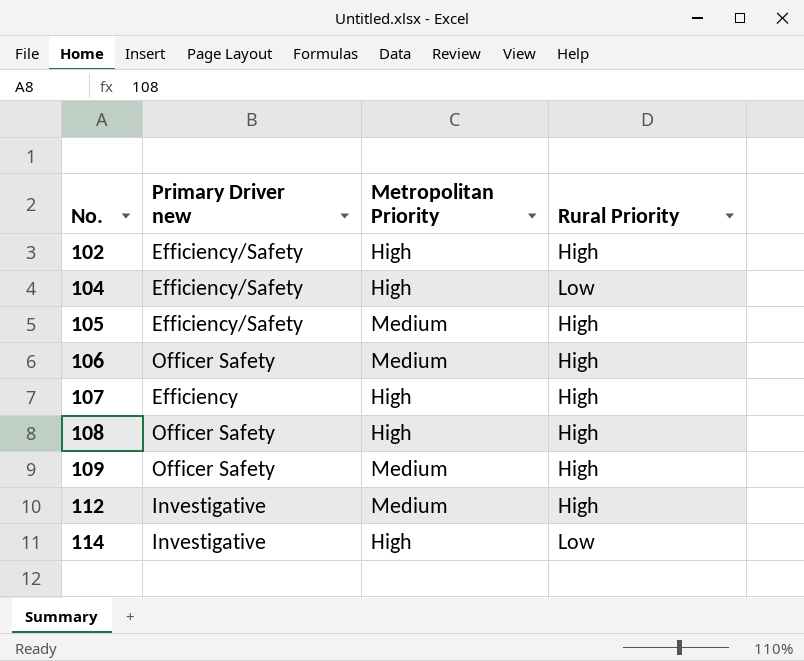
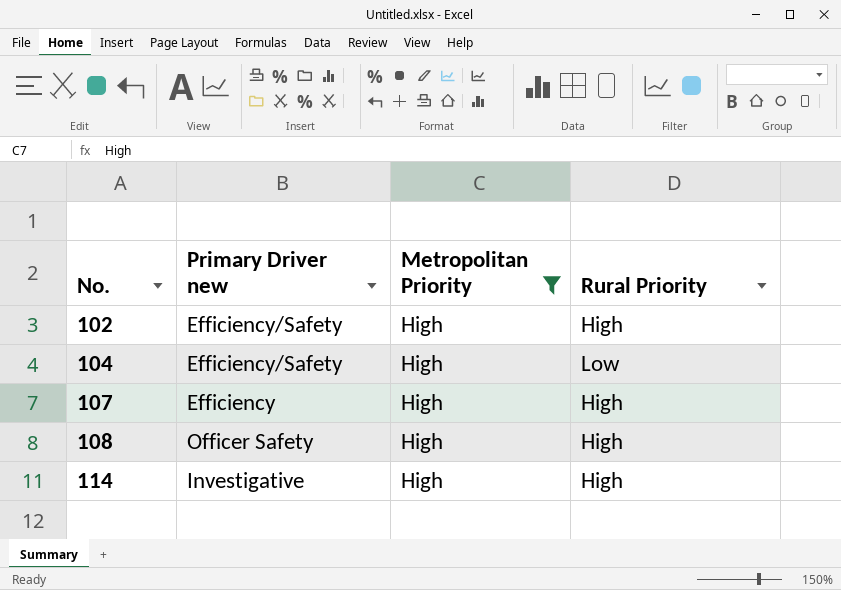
filter: none -> Metropolitan Priority = High
114 | Rural Priority: Low -> High

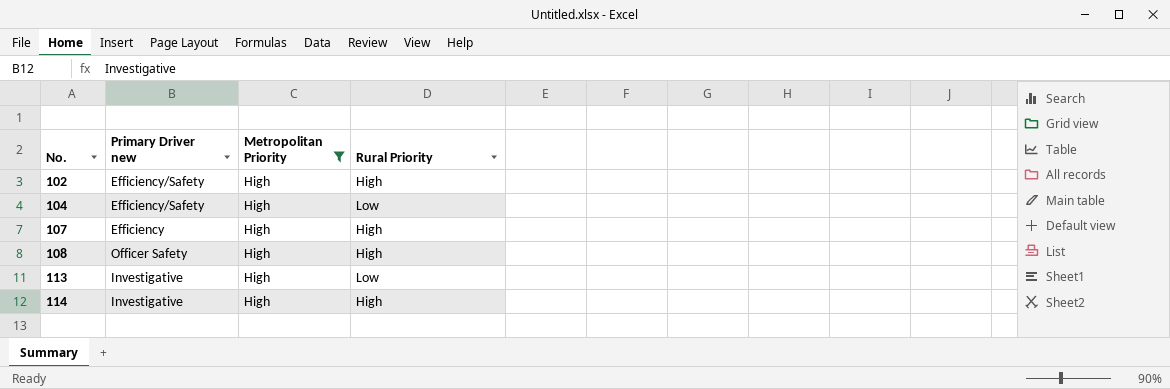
row 113: none -> Investigative | High | Low

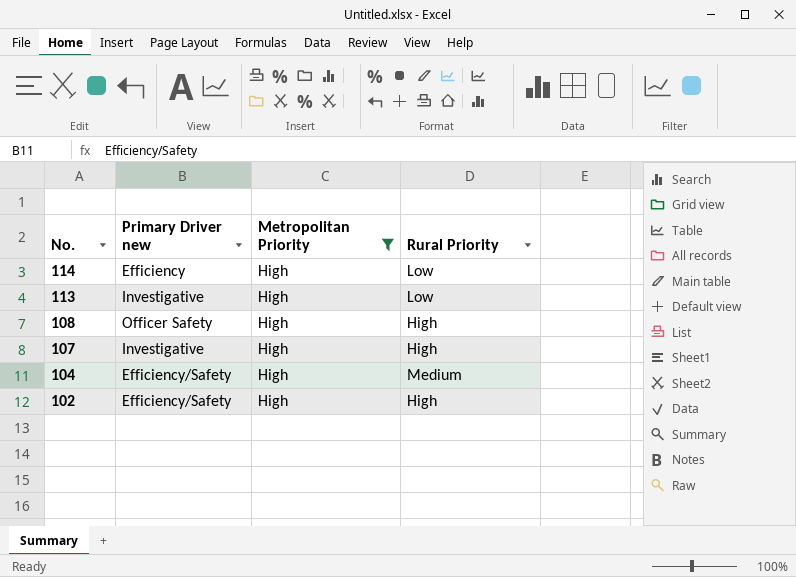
row order: No. ascending -> No. descending
114 | Primary Driver new: Investigative -> Efficiency
114 | Rural Priority: High -> Low
107 | Primary Driver new: Efficiency -> Investigative
104 | Rural Priority: Low -> Medium

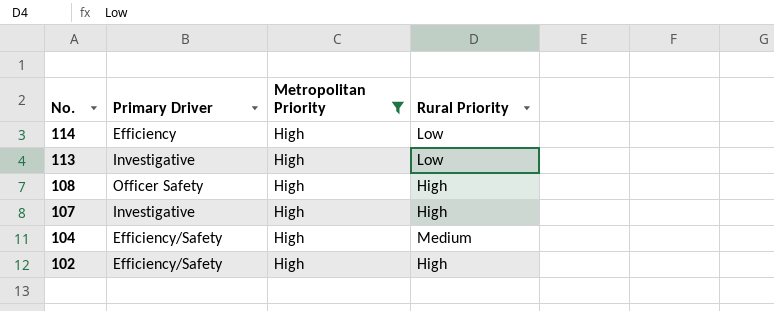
column name: Primary Driver new -> Primary Driver

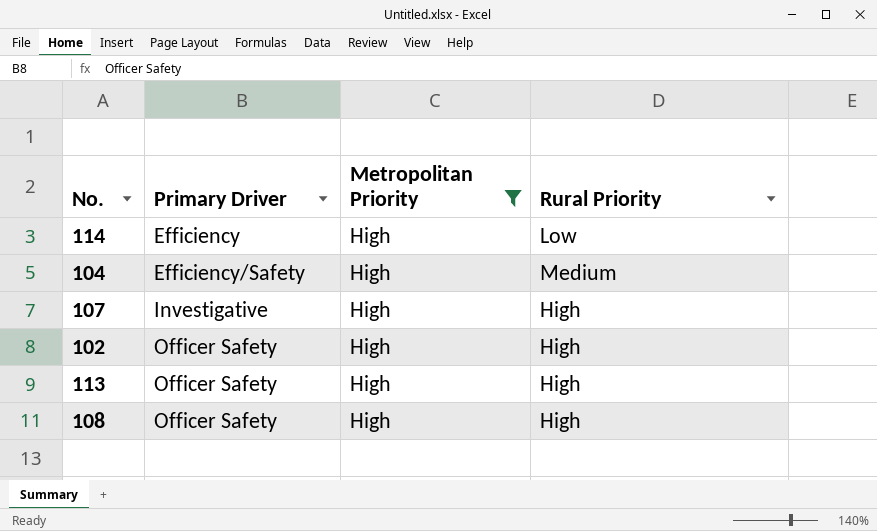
row order: No. descending -> Primary Driver ascending
102 | Primary Driver: Efficiency/Safety -> Officer Safety
113 | Primary Driver: Investigative -> Officer Safety
113 | Rural Priority: Low -> High

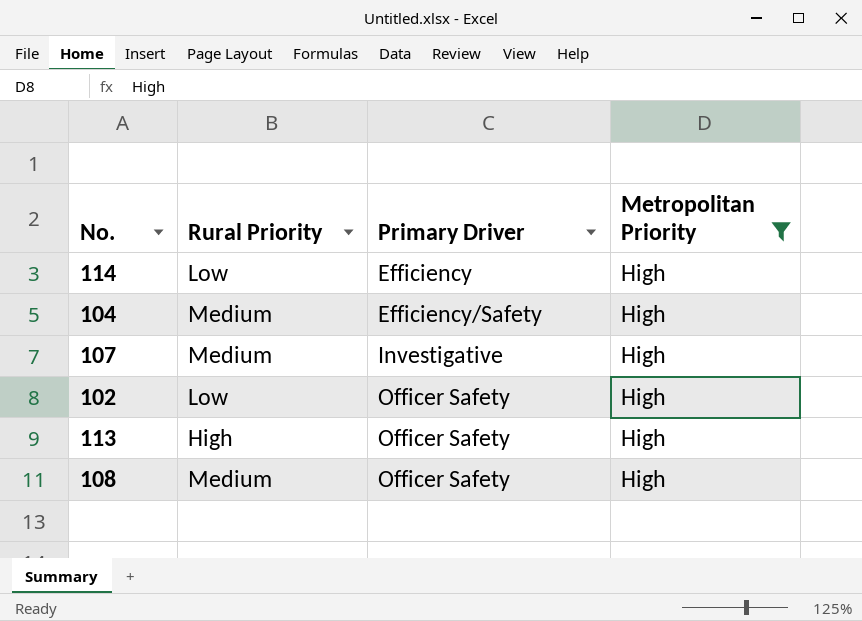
column Rural Priority | position: 4 -> 2
107 | Rural Priority: High -> Medium
102 | Rural Priority: High -> Low
108 | Rural Priority: High -> Medium

